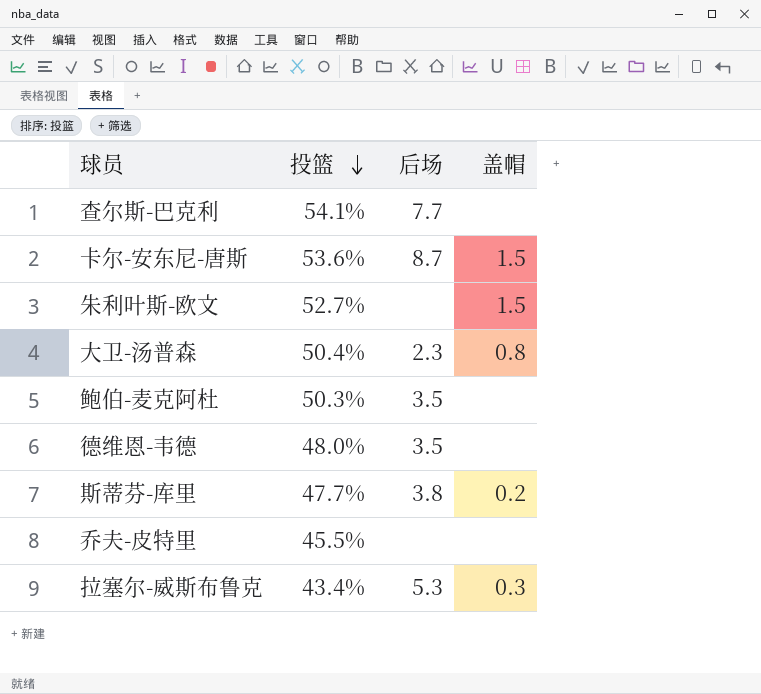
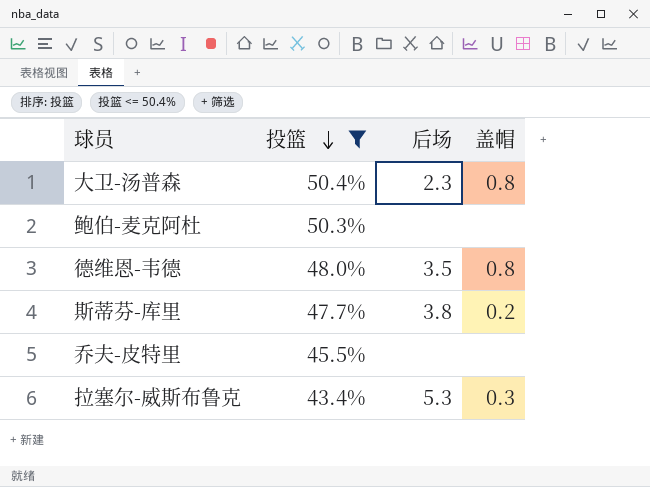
filter: none -> 投篮 <= 50.4%
鲍伯-麦克阿杜 | 后场: 3.5 -> none
德维恩-韦德 | 盖帽: none -> 0.8

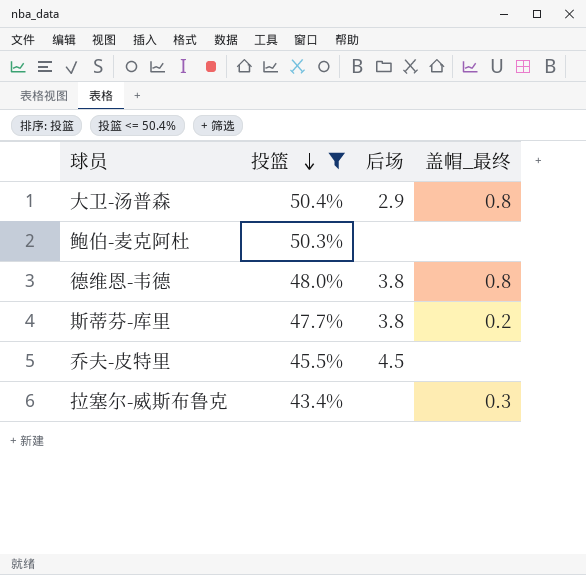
column name: 盖帽 -> 盖帽_最终
大卫-汤普森 | 后场: 2.3 -> 2.9
德维恩-韦德 | 后场: 3.5 -> 3.8
乔夫-皮特里 | 后场: none -> 4.5
拉塞尔-威斯布鲁克 | 后场: 5.3 -> none

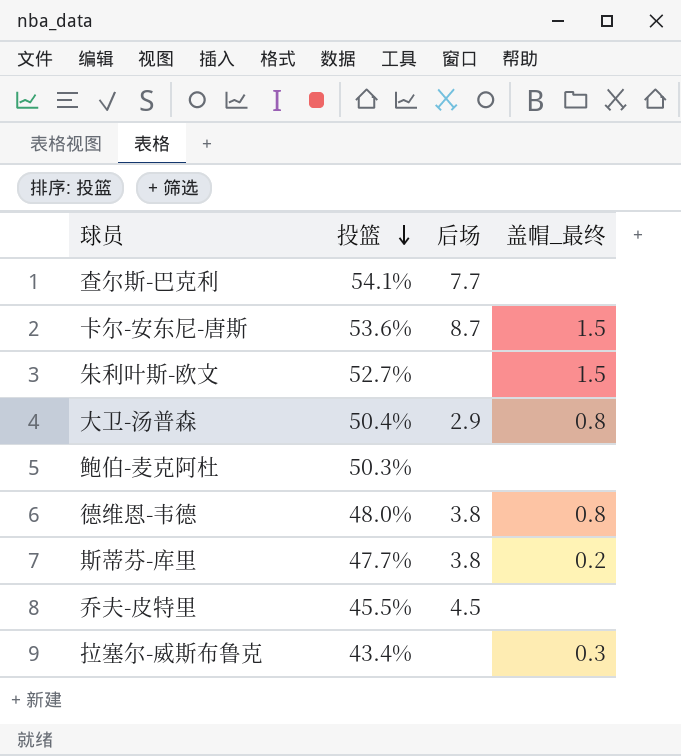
filter: 投篮 <= 50.4% -> none

